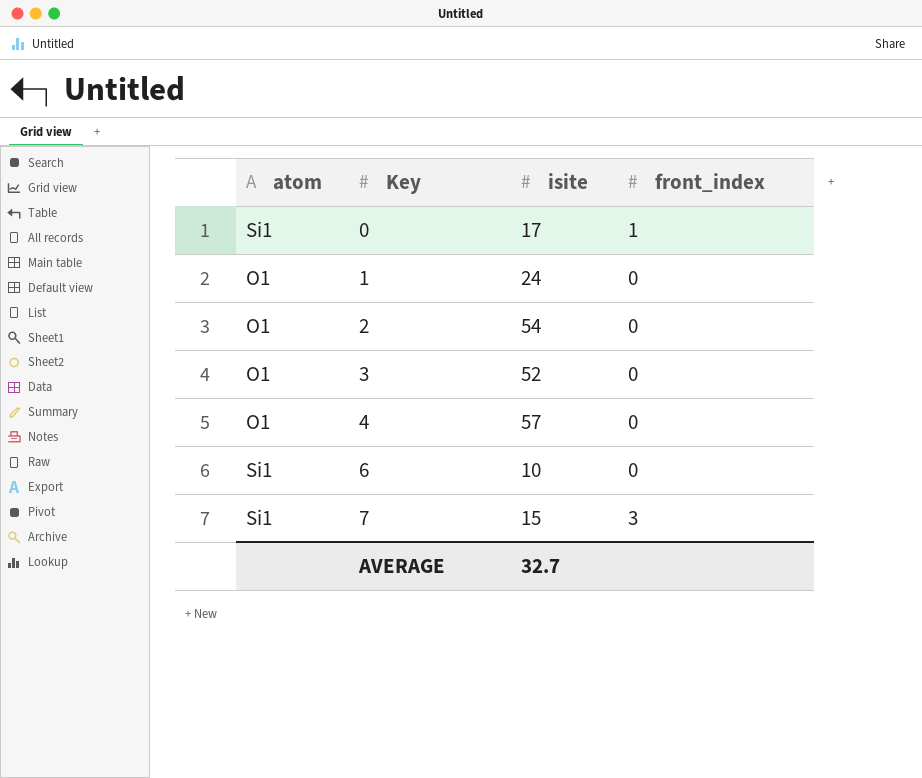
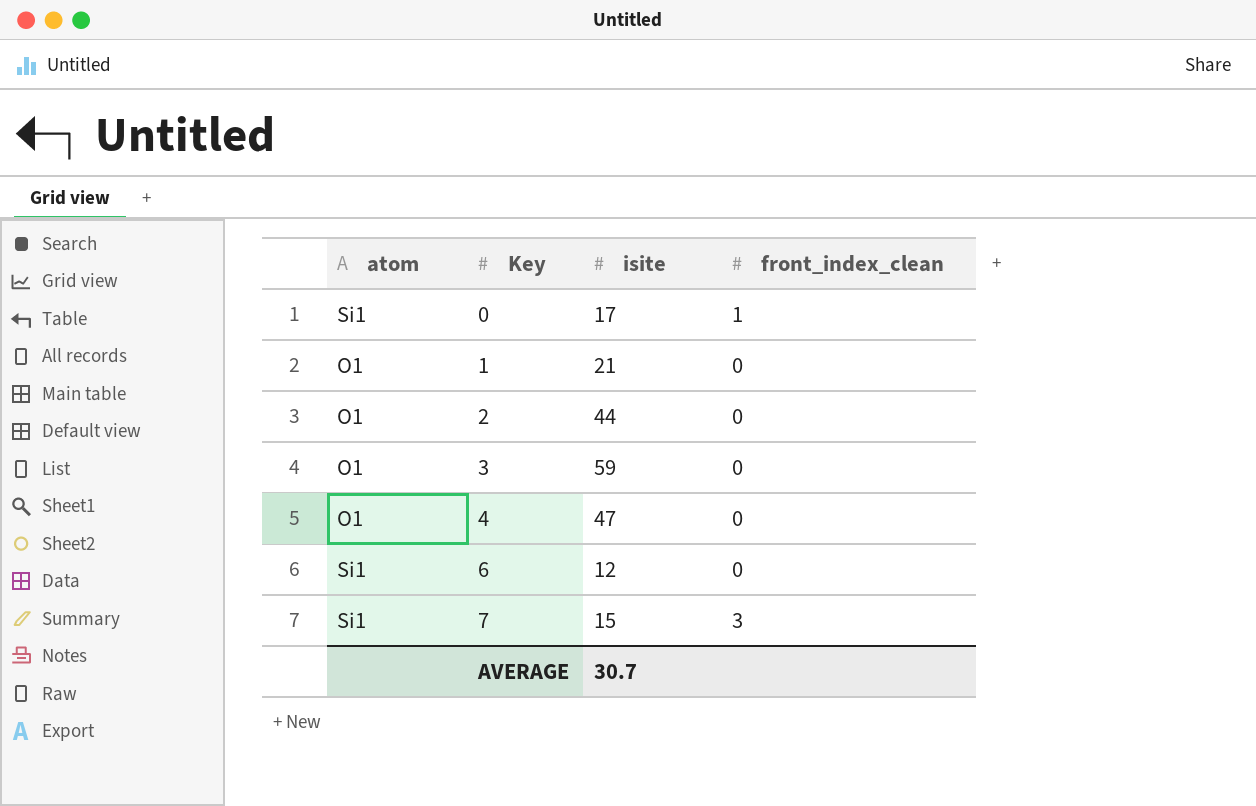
column name: front_index -> front_index_clean
1 | isite: 24 -> 21
2 | isite: 54 -> 44
3 | isite: 52 -> 59
4 | isite: 57 -> 47
6 | isite: 10 -> 12
AVERAGE | isite: 32.7 -> 30.7

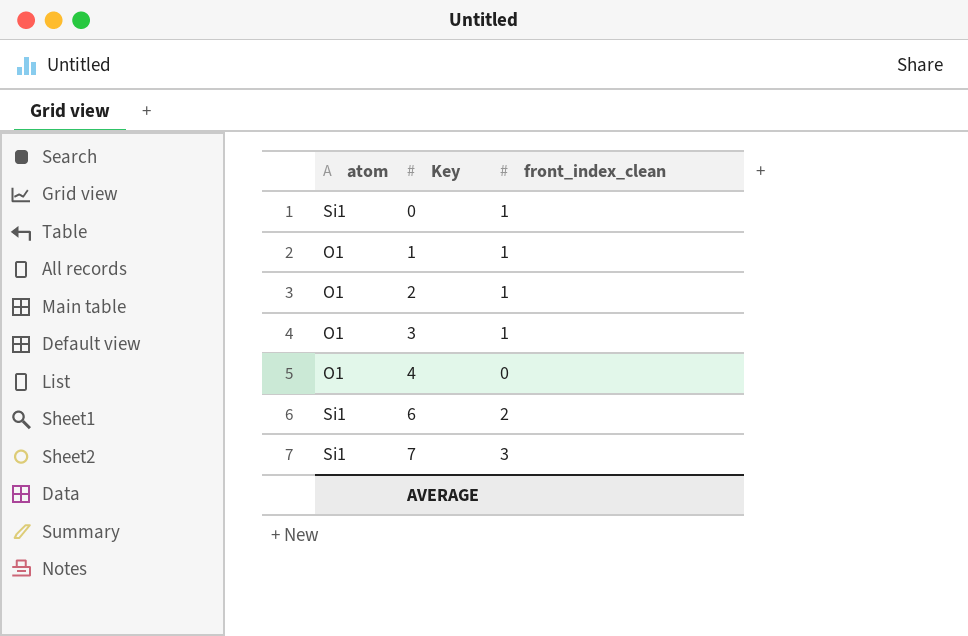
column isite | position: 3 -> none
1 | front_index_clean: 0 -> 1
2 | front_index_clean: 0 -> 1
3 | front_index_clean: 0 -> 1
6 | front_index_clean: 0 -> 2

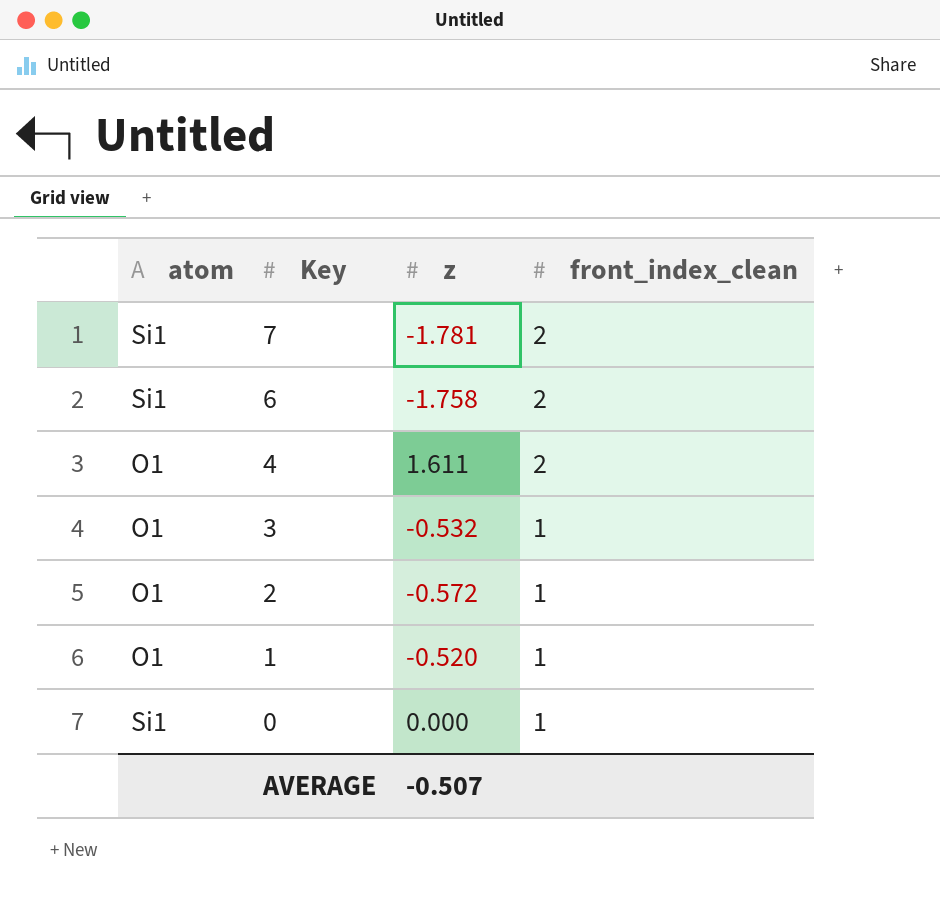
row order: Key ascending -> Key descending
column z | position: none -> 3
7 | front_index_clean: 3 -> 2
4 | front_index_clean: 0 -> 2

